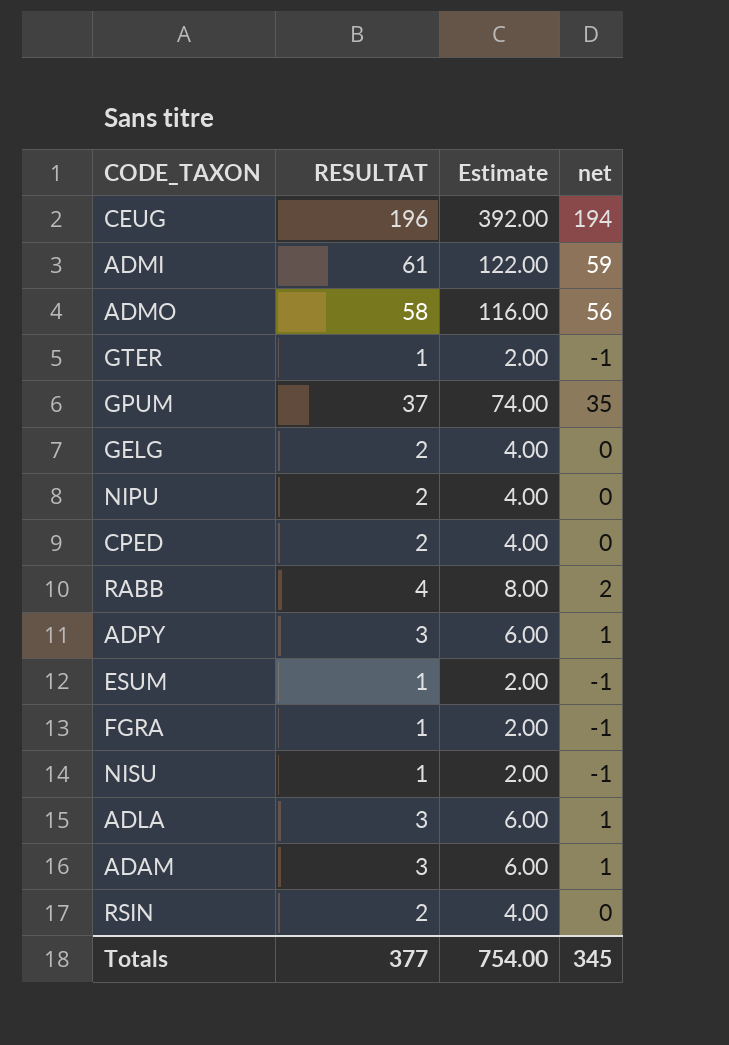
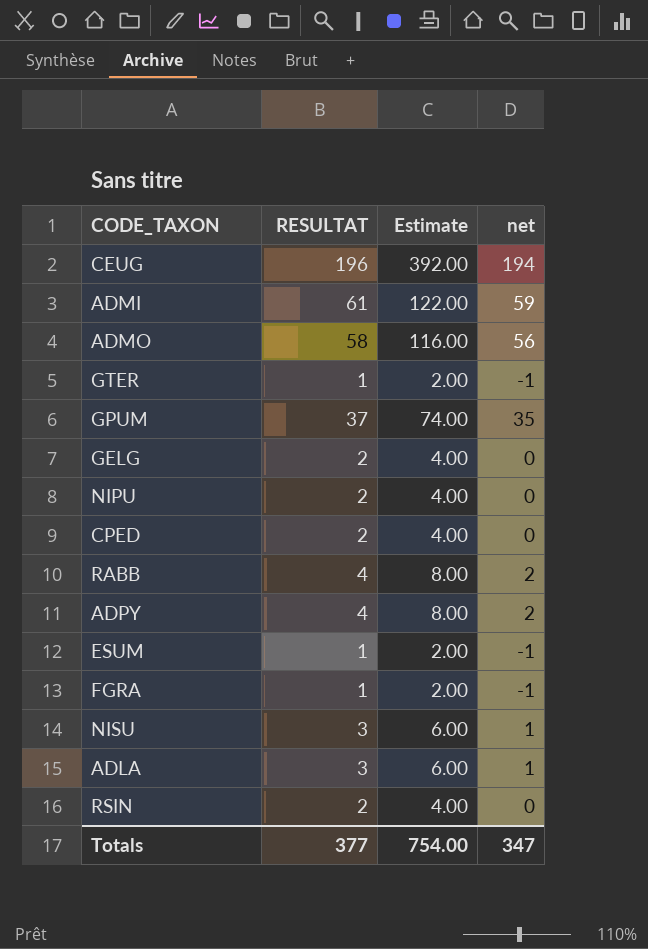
row ADAM: 3 | 6.00 | 1 -> none
ADPY | RESULTAT: 3 -> 4
ADPY | Estimate: 6.00 -> 8.00
ADPY | net: 1 -> 2
NISU | RESULTAT: 1 -> 3
NISU | Estimate: 2.00 -> 6.00
NISU | net: -1 -> 1
Totals | net: 345 -> 347

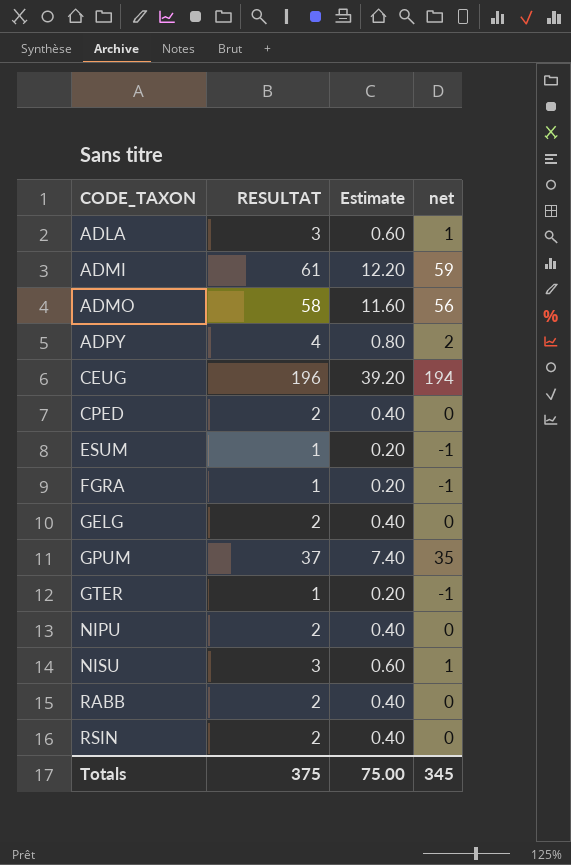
row order: none -> CODE_TAXON ascending
column Estimate | formula: [RESULTAT] * 2 -> [RESULTAT] * 0.2
RABB | RESULTAT: 4 -> 2
RABB | net: 2 -> 0
Totals | RESULTAT: 377 -> 375
Totals | Estimate: 754.00 -> 75.00
Totals | net: 347 -> 345

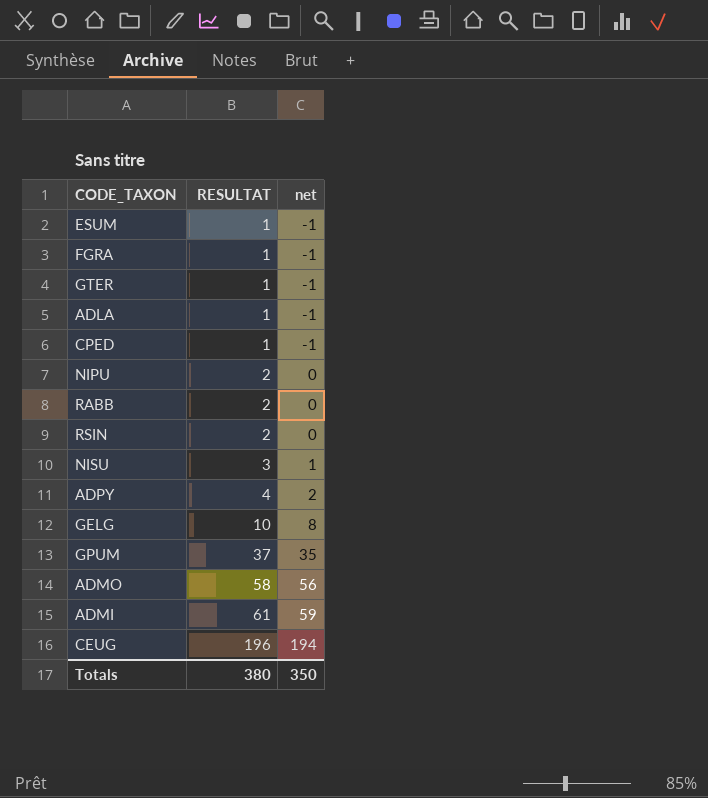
row order: CODE_TAXON ascending -> RESULTAT ascending
column Estimate | formula: [RESULTAT] * 0.2 -> none
ADLA | RESULTAT: 3 -> 1
ADLA | net: 1 -> -1
CPED | RESULTAT: 2 -> 1
CPED | net: 0 -> -1
GELG | RESULTAT: 2 -> 10
GELG | net: 0 -> 8
Totals | RESULTAT: 375 -> 380
Totals | net: 345 -> 350

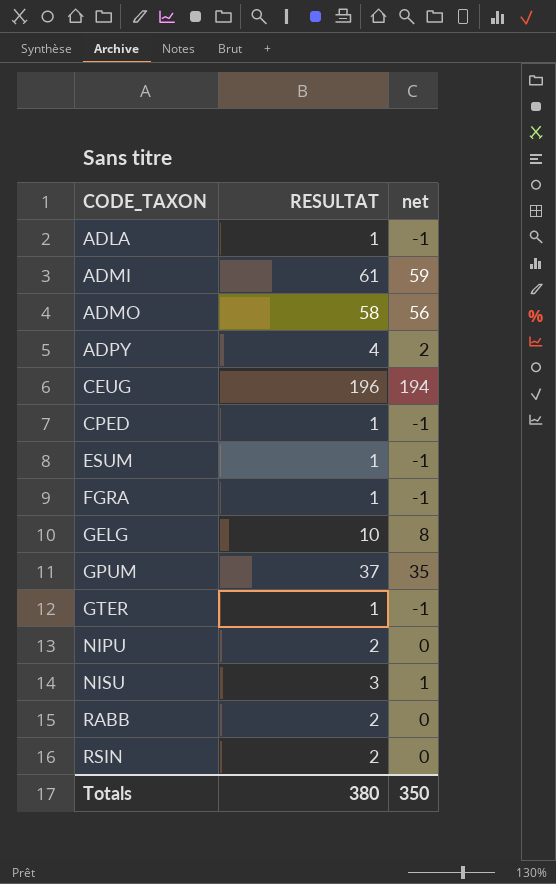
row order: RESULTAT ascending -> CODE_TAXON ascending

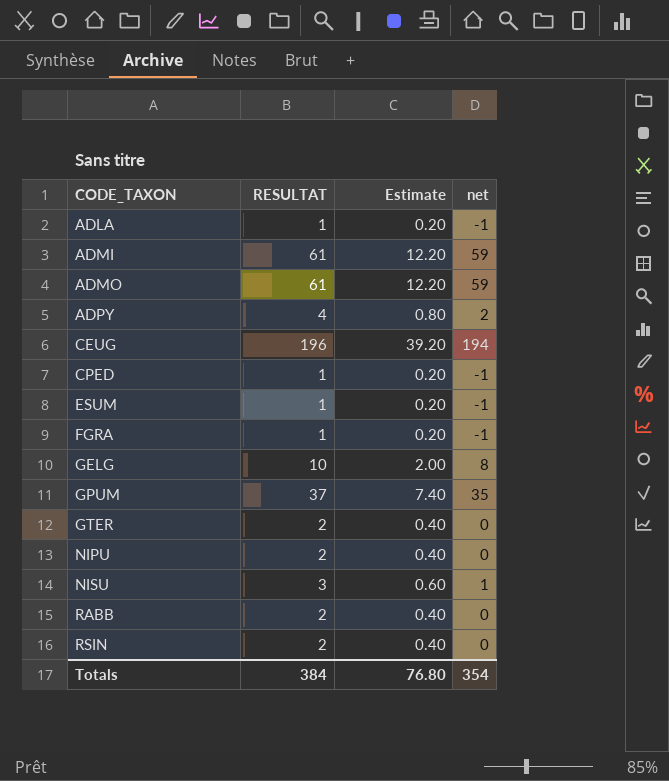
column Estimate | formula: none -> [RESULTAT] * 0.2
ADMO | RESULTAT: 58 -> 61
ADMO | net: 56 -> 59
GTER | RESULTAT: 1 -> 2
GTER | net: -1 -> 0
Totals | RESULTAT: 380 -> 384
Totals | net: 350 -> 354

